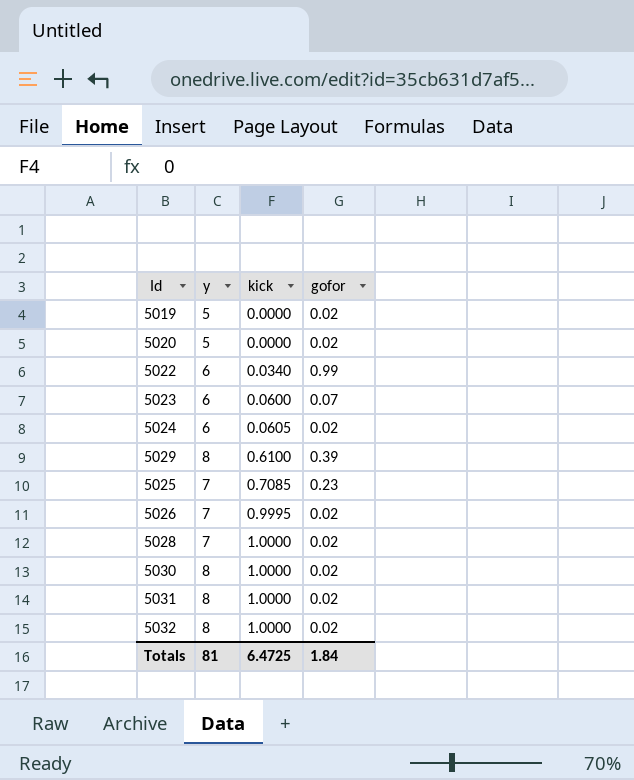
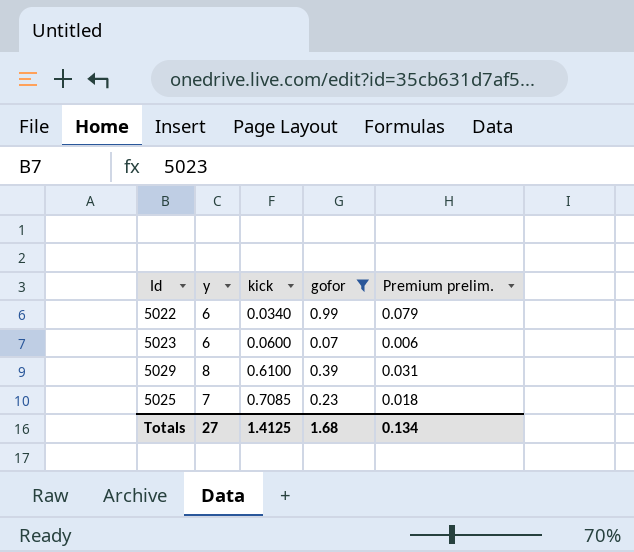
filter: none -> gofor != 0.02
column Premium prelim. | formula: none -> [gofor] * 0.08
Totals | y: 81 -> 27
Totals | kick: 6.4725 -> 1.4125
Totals | gofor: 1.84 -> 1.68

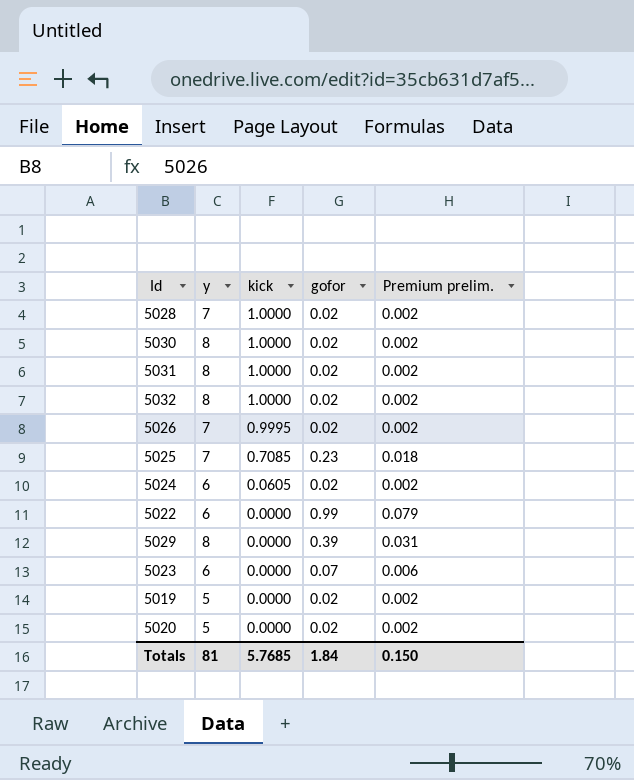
filter: gofor != 0.02 -> none
row order: kick ascending -> kick descending
5022 | kick: 0.0340 -> 0.0000
5029 | kick: 0.6100 -> 0.0000
5023 | kick: 0.0600 -> 0.0000
Totals | y: 27 -> 81
Totals | kick: 1.4125 -> 5.7685
Totals | gofor: 1.68 -> 1.84
Totals | Premium prelim.: 0.134 -> 0.150

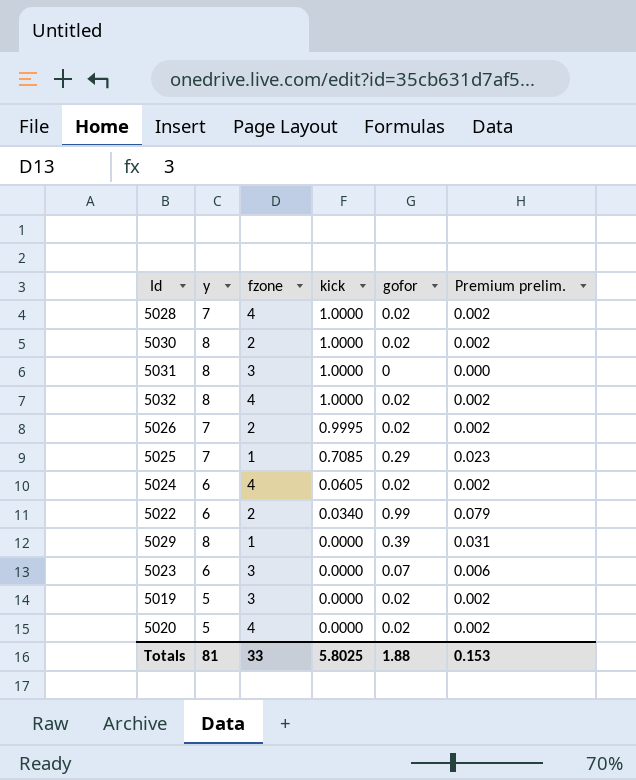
column fzone | position: none -> 3
5031 | gofor: 0.02 -> 0
5031 | Premium prelim.: 0.002 -> 0.000
5025 | gofor: 0.23 -> 0.29
5025 | Premium prelim.: 0.018 -> 0.023
5022 | kick: 0.0000 -> 0.0340
Totals | kick: 5.7685 -> 5.8025
Totals | gofor: 1.84 -> 1.88
Totals | Premium prelim.: 0.150 -> 0.153

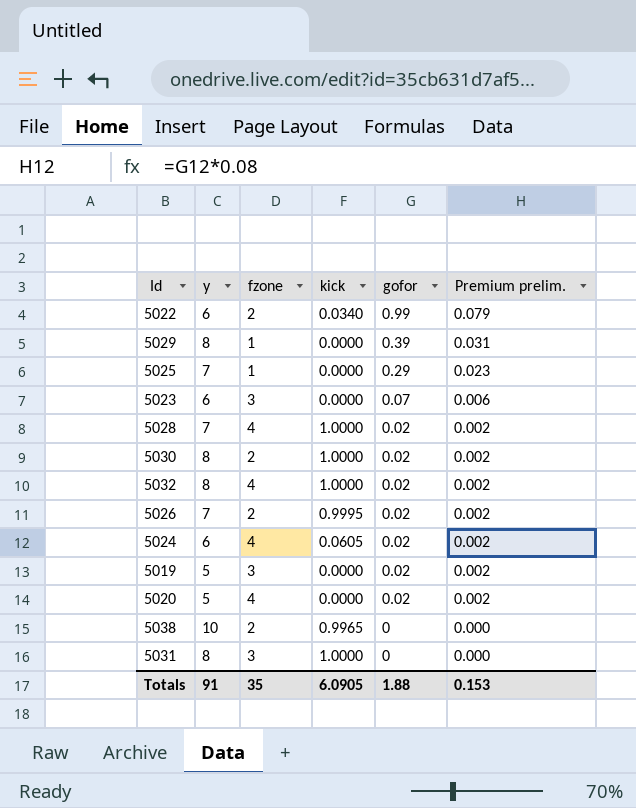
row order: kick descending -> gofor descending
5025 | kick: 0.7085 -> 0.0000
row 5038: none -> 10 | 2 | 0.9965 | 0 | 0.000
Totals | y: 81 -> 91
Totals | fzone: 33 -> 35
Totals | kick: 5.8025 -> 6.0905

